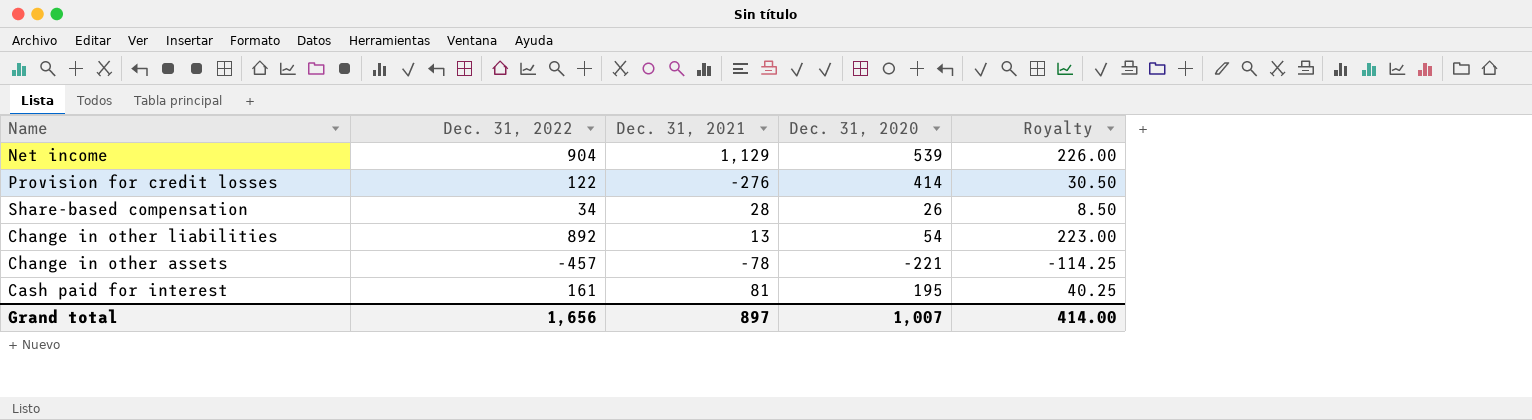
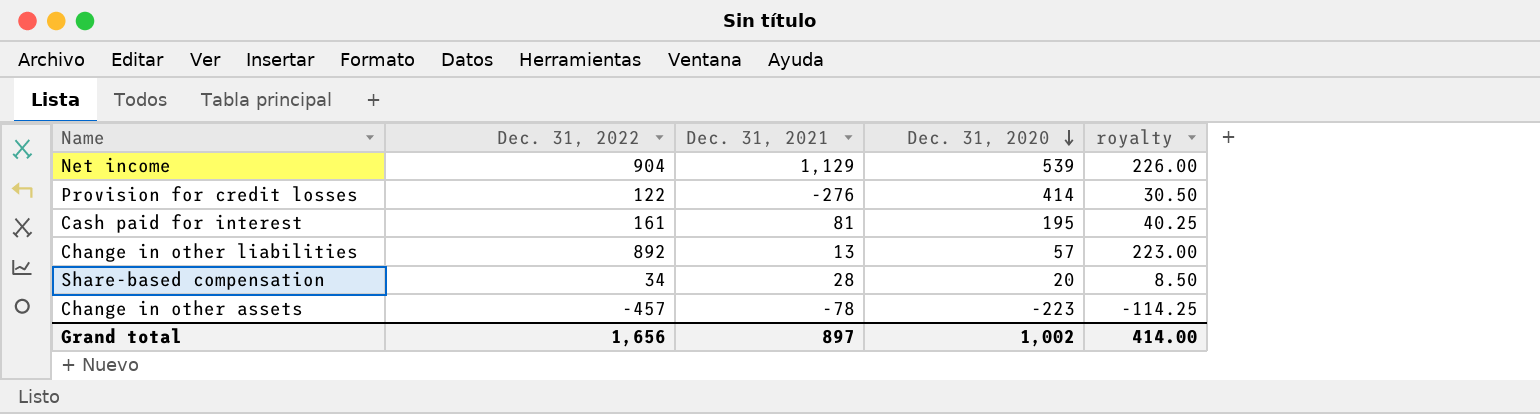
row order: none -> Dec. 31, 2020 descending
column name: Royalty -> royalty
Change in other liabilities | Dec. 31, 2020: 54 -> 57
Share-based compensation | Dec. 31, 2020: 26 -> 20
Change in other assets | Dec. 31, 2020: -221 -> -223
Grand total | Dec. 31, 2020: 1,007 -> 1,002

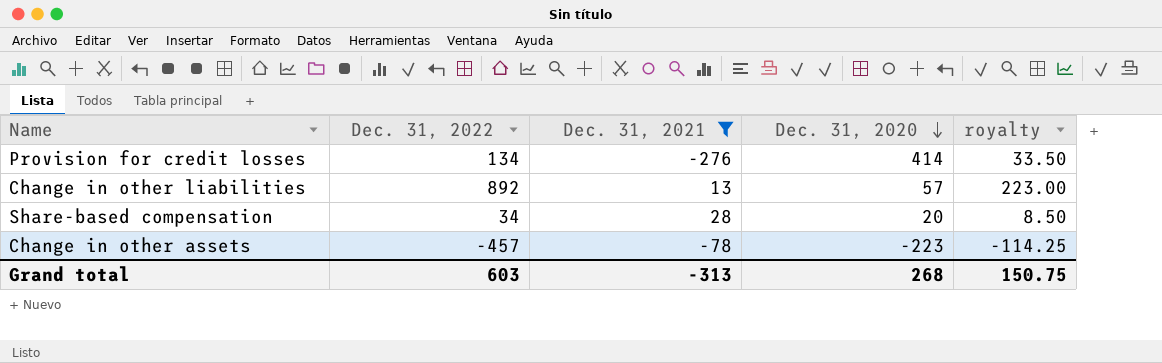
filter: none -> Dec. 31, 2021 <= 28
Provision for credit losses | Dec. 31, 2022: 122 -> 134
Provision for credit losses | royalty: 30.50 -> 33.50
Grand total | Dec. 31, 2022: 1,656 -> 603
Grand total | Dec. 31, 2021: 897 -> -313
Grand total | Dec. 31, 2020: 1,002 -> 268
Grand total | royalty: 414.00 -> 150.75

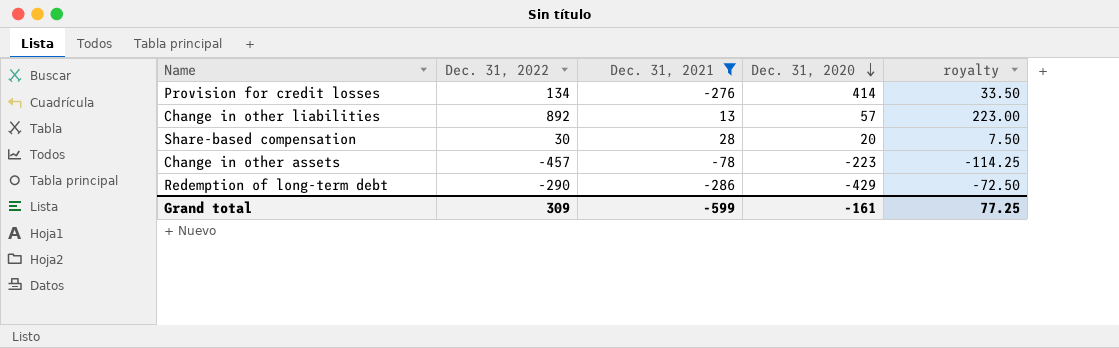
Share-based compensation | Dec. 31, 2022: 34 -> 30
Share-based compensation | royalty: 8.50 -> 7.50
row Redemption of long-term debt: none -> -290 | -286 | -429 | -72.50
Grand total | Dec. 31, 2022: 603 -> 309
Grand total | Dec. 31, 2021: -313 -> -599
Grand total | Dec. 31, 2020: 268 -> -161
Grand total | royalty: 150.75 -> 77.25

